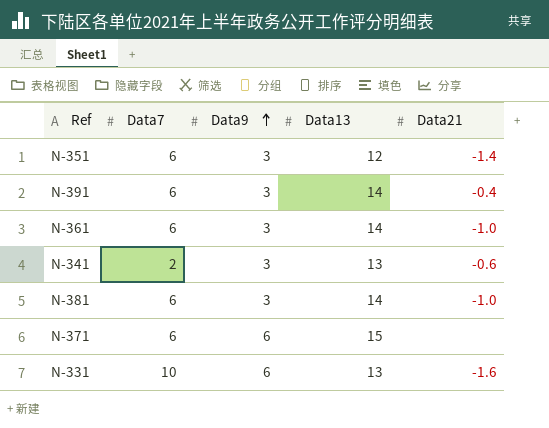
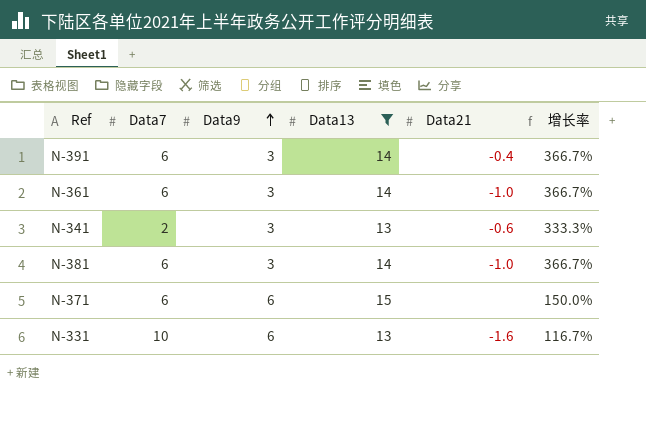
filter: none -> Data13 != 12
column 增长率 | formula: none -> ([Data13] - [Data9]) / [Data9]

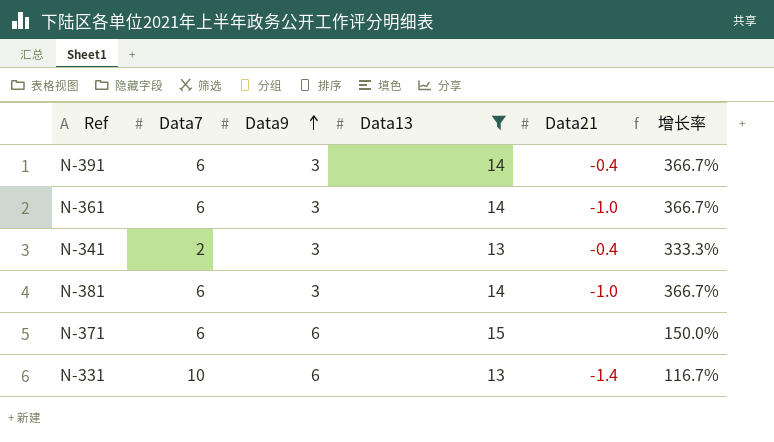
N-341 | Data21: -0.6 -> -0.4
N-331 | Data21: -1.6 -> -1.4

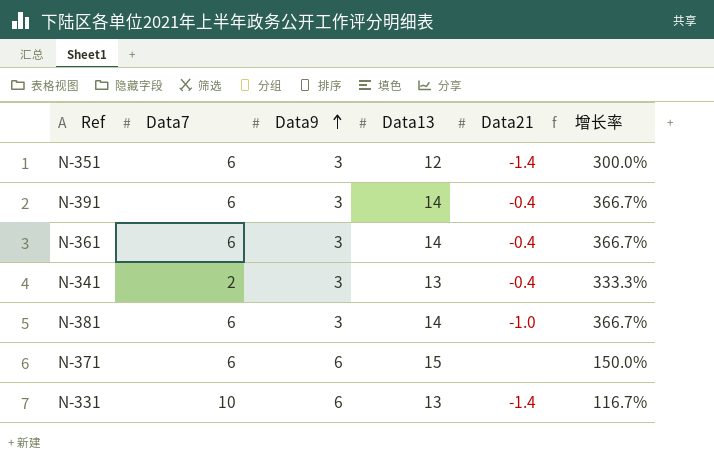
filter: Data13 != 12 -> none
N-361 | Data21: -1.0 -> -0.4

